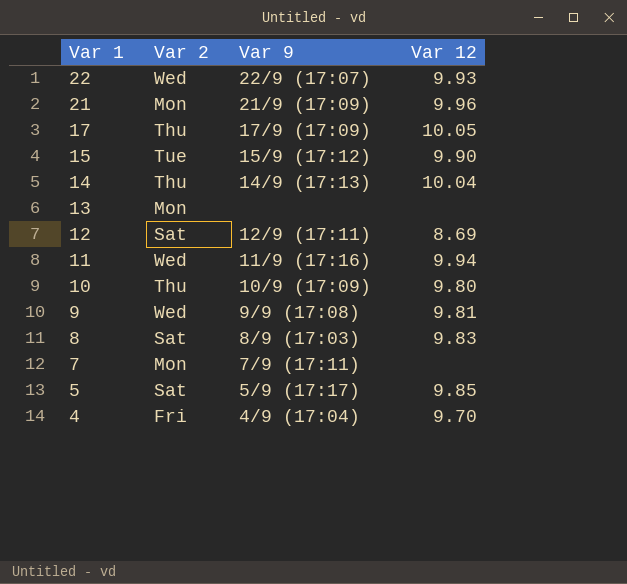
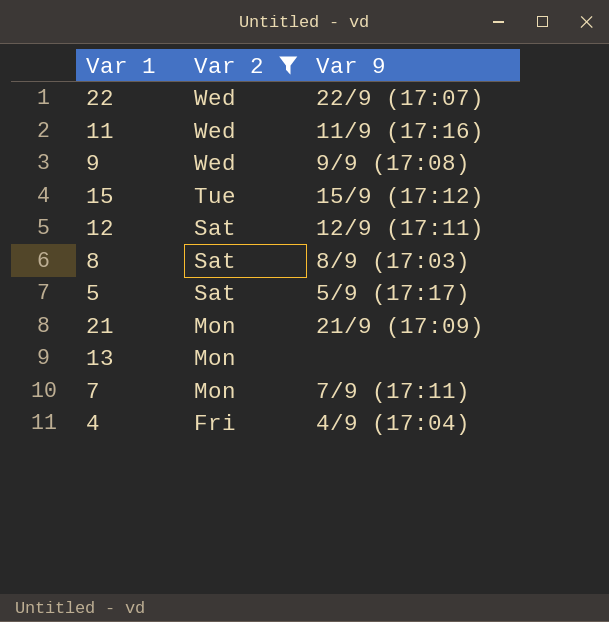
filter: none -> Var 2 != Thu
row order: Var 1 descending -> Var 2 descending
column Var 12 | position: 4 -> none

